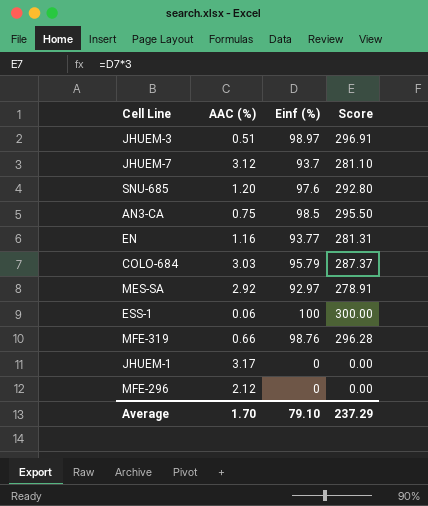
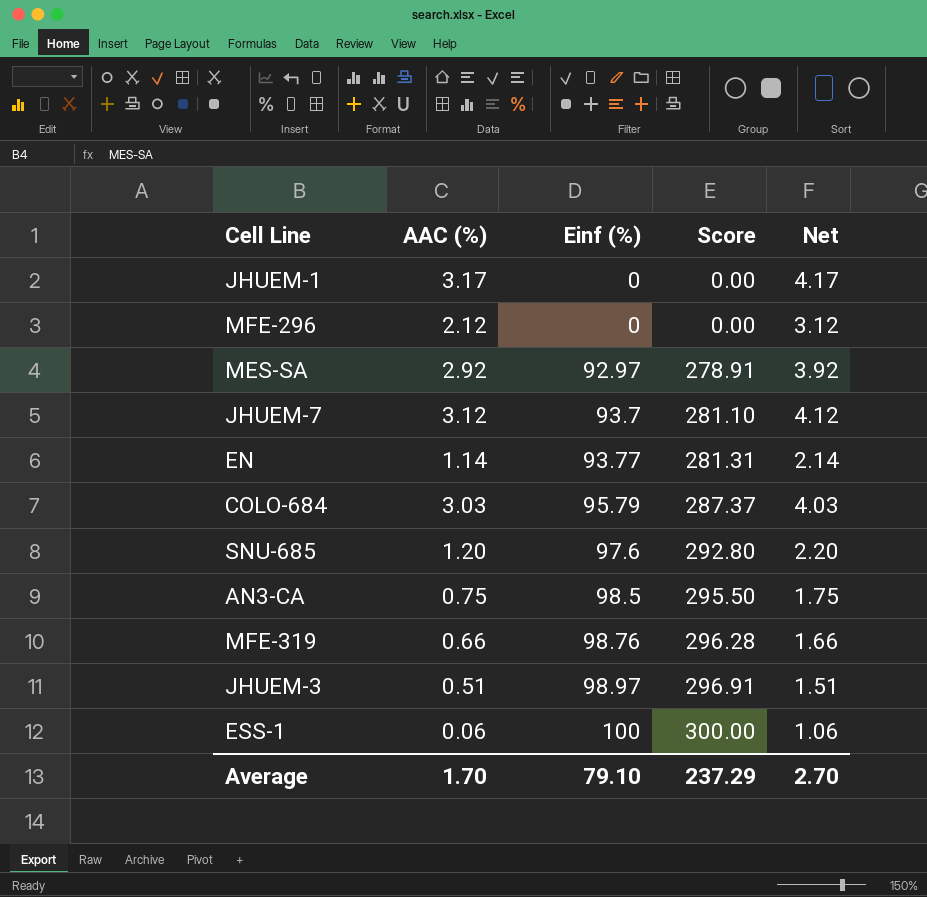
row order: none -> Einf (%) ascending
column Net | formula: none -> [AAC (%)] + 1
EN | AAC (%): 1.16 -> 1.14

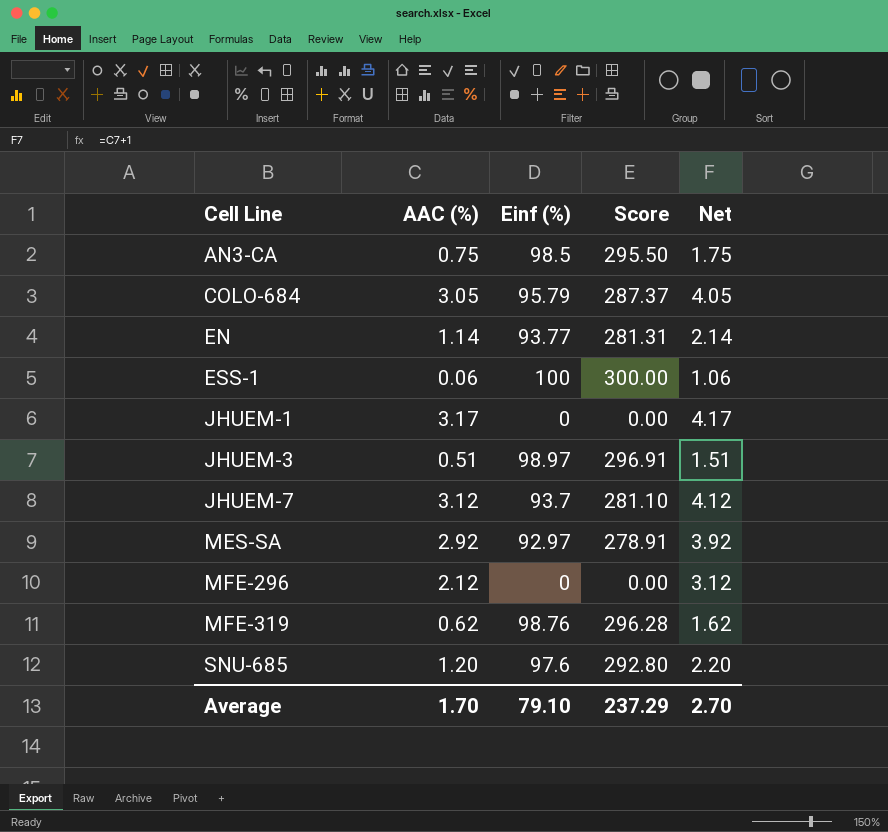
row order: Einf (%) ascending -> Cell Line ascending
COLO-684 | AAC (%): 3.03 -> 3.05
COLO-684 | Net: 4.03 -> 4.05
MFE-319 | AAC (%): 0.66 -> 0.62
MFE-319 | Net: 1.66 -> 1.62

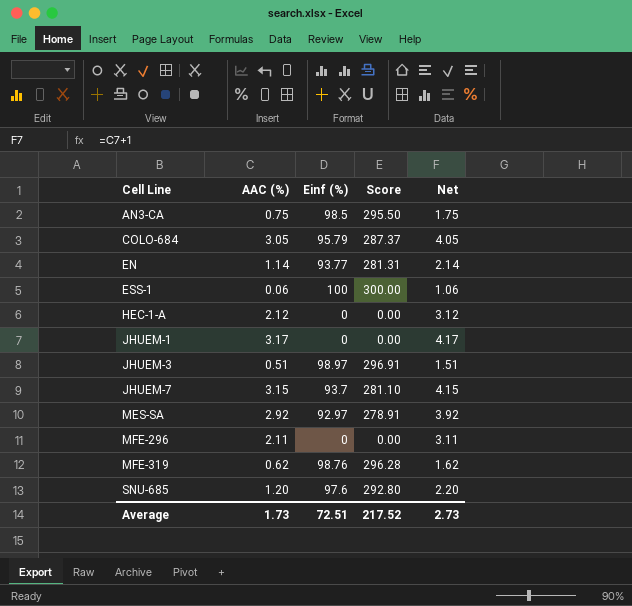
row HEC-1-A: none -> 2.12 | 0 | 0.00 | 3.12
JHUEM-7 | AAC (%): 3.12 -> 3.15
JHUEM-7 | Net: 4.12 -> 4.15
MFE-296 | AAC (%): 2.12 -> 2.11
MFE-296 | Net: 3.12 -> 3.11
Average | AAC (%): 1.70 -> 1.73
Average | Einf (%): 79.10 -> 72.51
Average | Score: 237.29 -> 217.52
Average | Net: 2.70 -> 2.73

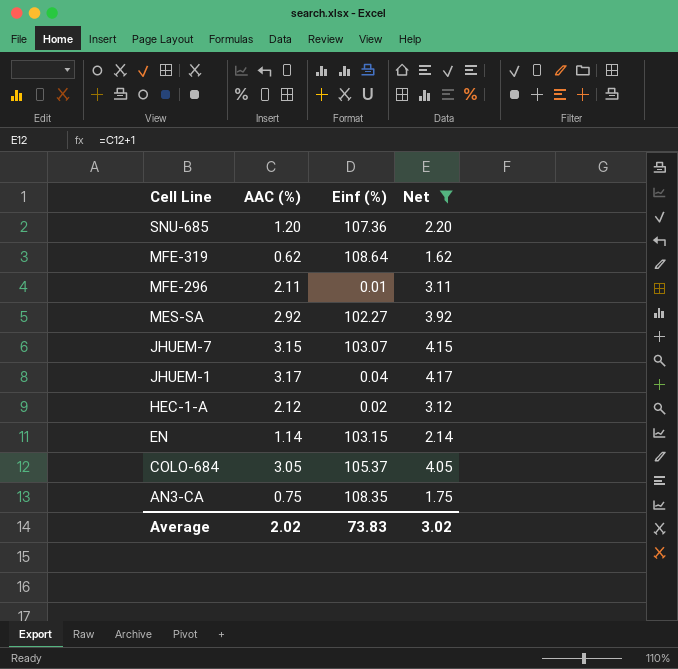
filter: none -> Net >= 1.62
row order: Cell Line ascending -> Cell Line descending
column Score | formula: [Einf (%)] * 3 -> none
SNU-685 | Einf (%): 97.6 -> 107.36
MFE-319 | Einf (%): 98.76 -> 108.64
MFE-296 | Einf (%): 0 -> 0.01
MES-SA | Einf (%): 92.97 -> 102.27
JHUEM-7 | Einf (%): 93.7 -> 103.07
JHUEM-1 | Einf (%): 0 -> 0.04
HEC-1-A | Einf (%): 0 -> 0.02
EN | Einf (%): 93.77 -> 103.15
COLO-684 | Einf (%): 95.79 -> 105.37
AN3-CA | Einf (%): 98.5 -> 108.35
Average | AAC (%): 1.73 -> 2.02
Average | Einf (%): 72.51 -> 73.83
Average | Net: 2.73 -> 3.02

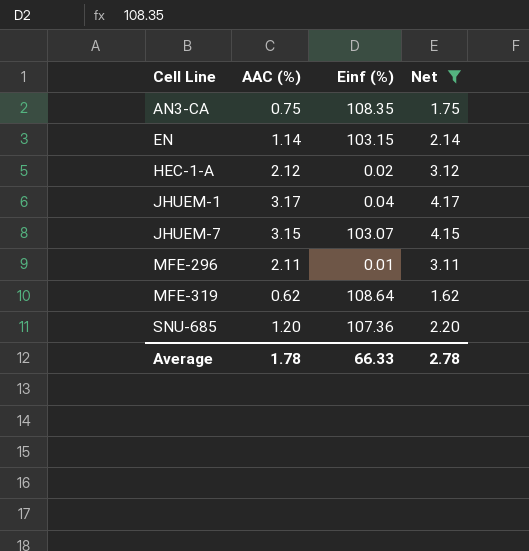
row order: Cell Line descending -> Cell Line ascending
row MES-SA: 2.92 | 102.27 | 3.92 -> none
row COLO-684: 3.05 | 105.37 | 4.05 -> none
Average | AAC (%): 2.02 -> 1.78
Average | Einf (%): 73.83 -> 66.33
Average | Net: 3.02 -> 2.78

